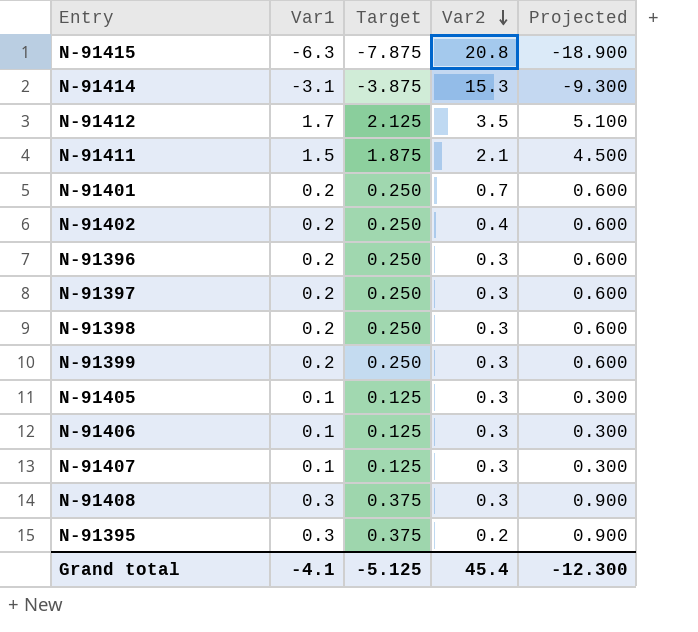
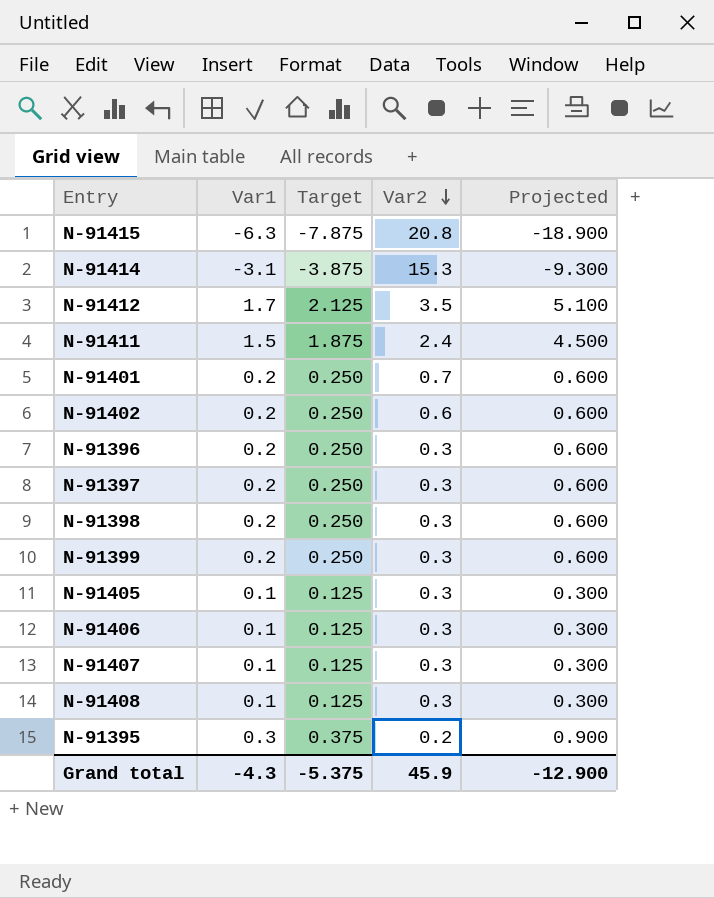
N-91411 | Var2: 2.1 -> 2.4
N-91402 | Var2: 0.4 -> 0.6
N-91408 | Var1: 0.3 -> 0.1
N-91408 | Target: 0.375 -> 0.125
N-91408 | Projected: 0.900 -> 0.300
Grand total | Var1: -4.1 -> -4.3
Grand total | Target: -5.125 -> -5.375
Grand total | Var2: 45.4 -> 45.9
Grand total | Projected: -12.300 -> -12.900

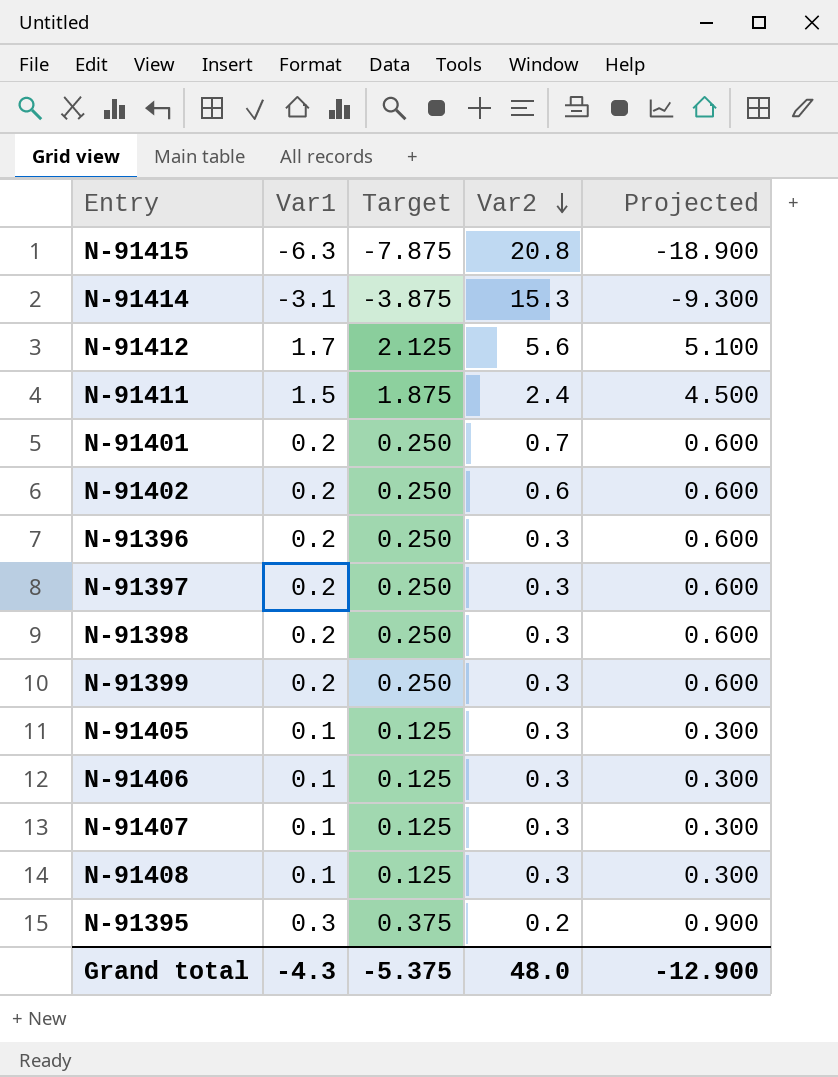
N-91412 | Var2: 3.5 -> 5.6
Grand total | Var2: 45.9 -> 48.0

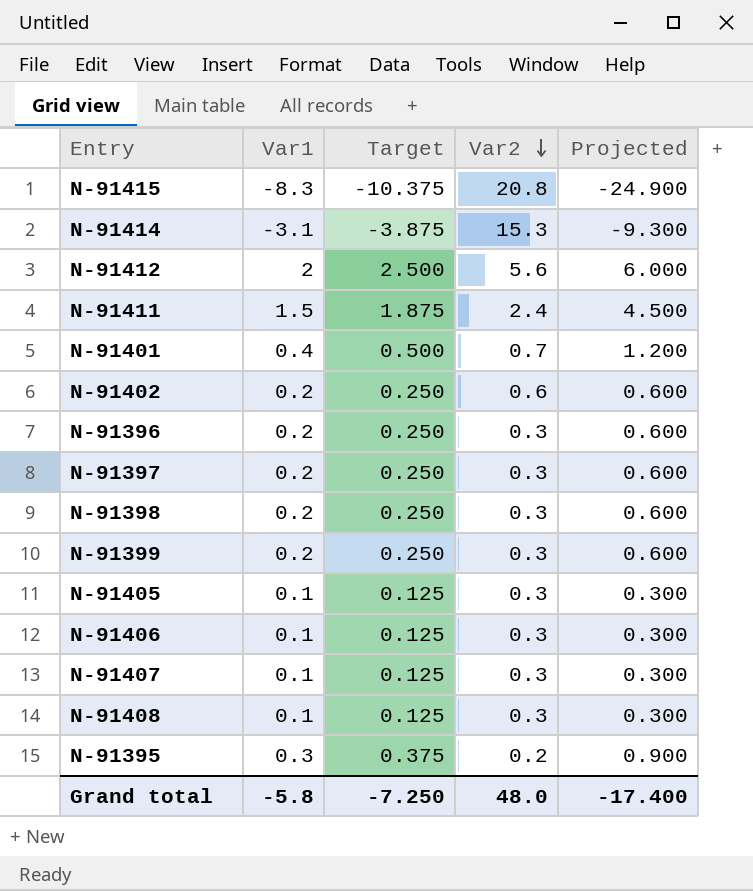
N-91415 | Var1: -6.3 -> -8.3
N-91415 | Target: -7.875 -> -10.375
N-91415 | Projected: -18.900 -> -24.900
N-91412 | Var1: 1.7 -> 2
N-91412 | Target: 2.125 -> 2.500
N-91412 | Projected: 5.100 -> 6.000
N-91401 | Var1: 0.2 -> 0.4
N-91401 | Target: 0.250 -> 0.500
N-91401 | Projected: 0.600 -> 1.200
Grand total | Var1: -4.3 -> -5.8
Grand total | Target: -5.375 -> -7.250
Grand total | Projected: -12.900 -> -17.400

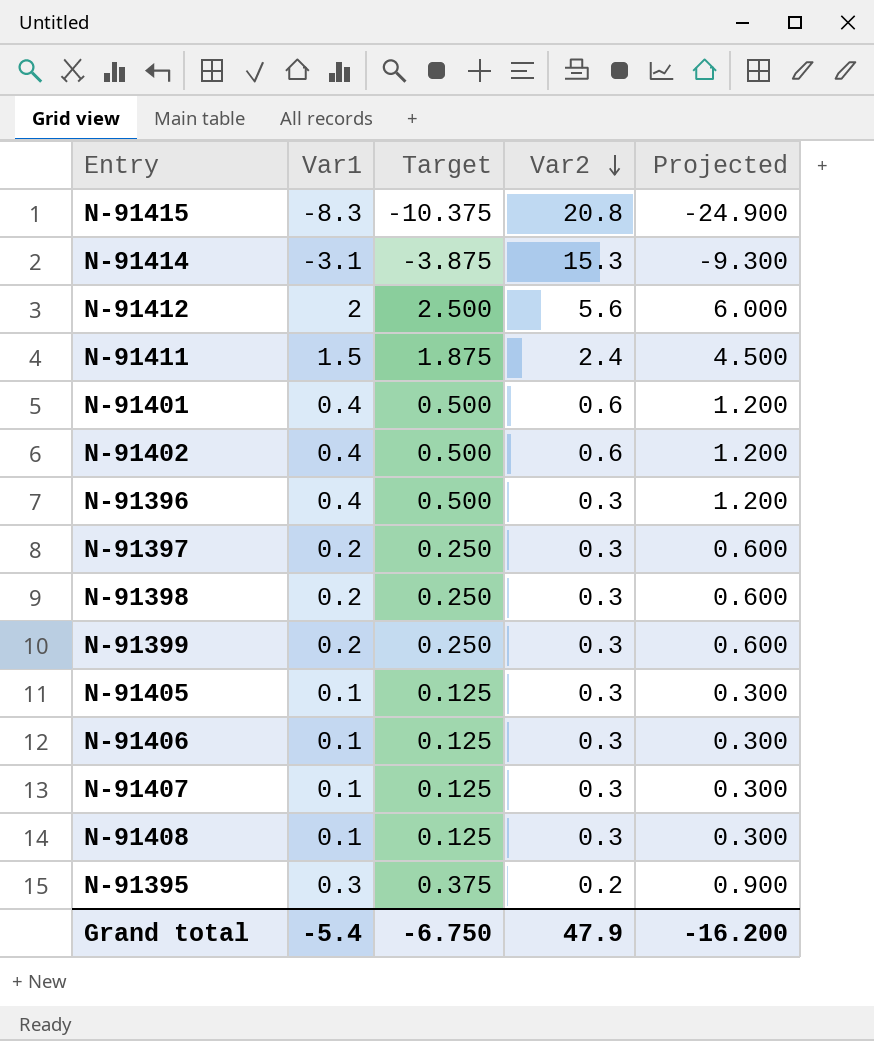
N-91401 | Var2: 0.7 -> 0.6
N-91402 | Var1: 0.2 -> 0.4
N-91402 | Target: 0.250 -> 0.500
N-91402 | Projected: 0.600 -> 1.200
N-91396 | Var1: 0.2 -> 0.4
N-91396 | Target: 0.250 -> 0.500
N-91396 | Projected: 0.600 -> 1.200
Grand total | Var1: -5.8 -> -5.4
Grand total | Target: -7.250 -> -6.750
Grand total | Var2: 48.0 -> 47.9
Grand total | Projected: -17.400 -> -16.200

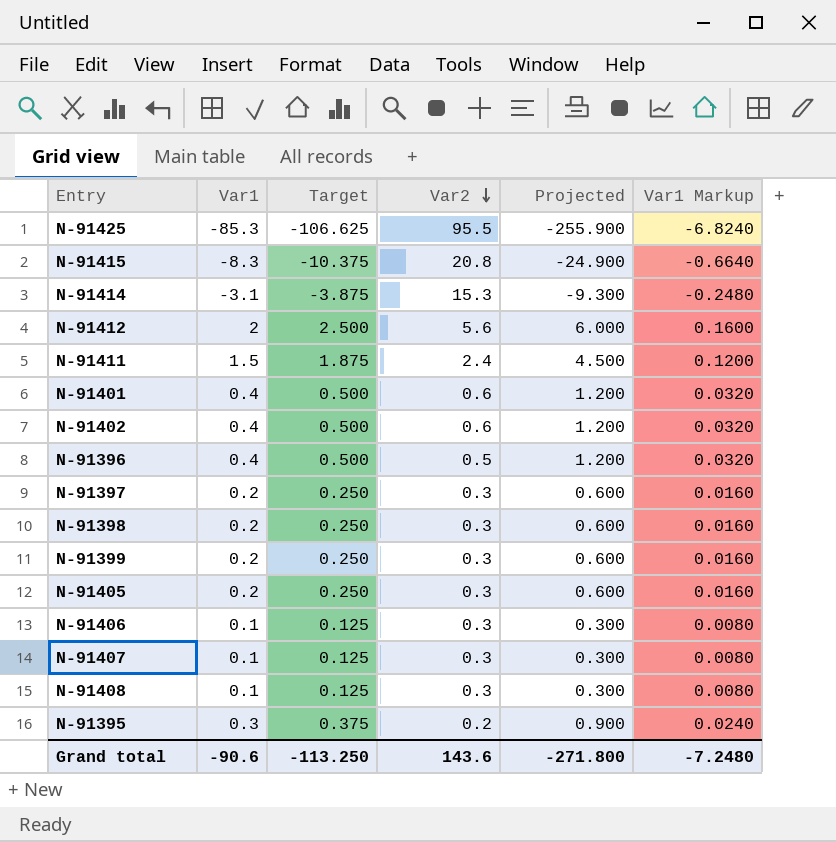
column Var1 Markup | formula: none -> [Var1] * 0.08
row N-91425: none -> -85.3 | -106.625 | 95.5 | -255.900 | -6.8240
N-91396 | Var2: 0.3 -> 0.5
N-91405 | Var1: 0.1 -> 0.2
N-91405 | Target: 0.125 -> 0.250
N-91405 | Projected: 0.300 -> 0.600
Grand total | Var1: -5.4 -> -90.6
Grand total | Target: -6.750 -> -113.250
Grand total | Var2: 47.9 -> 143.6
Grand total | Projected: -16.200 -> -271.800

